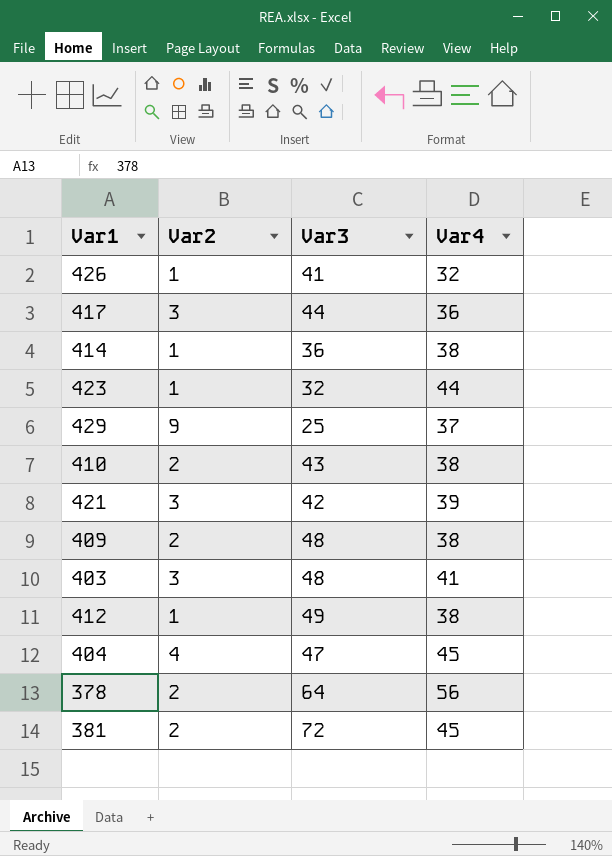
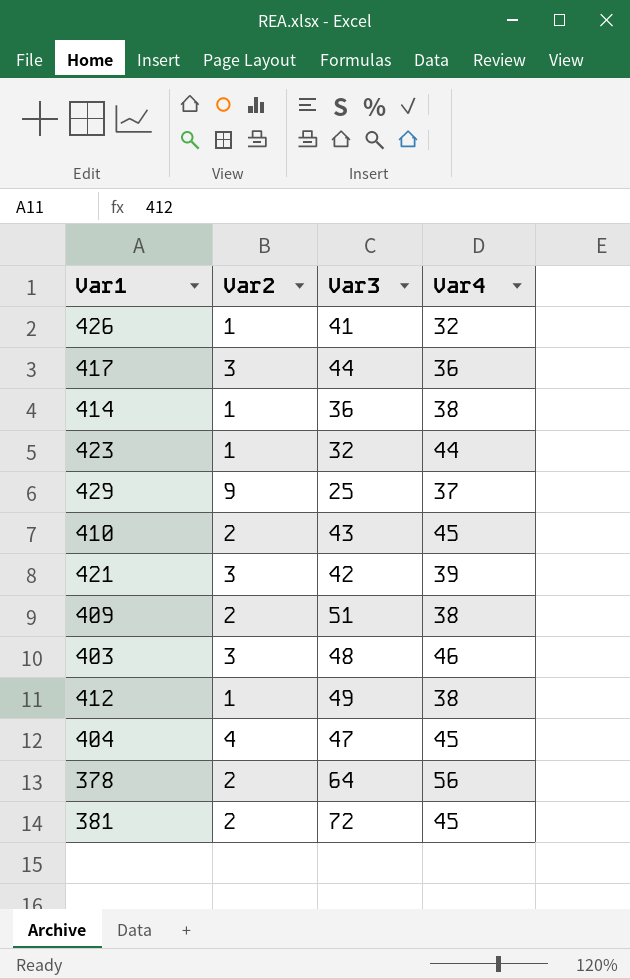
410 | Var4: 38 -> 45
409 | Var3: 48 -> 51
403 | Var4: 41 -> 46

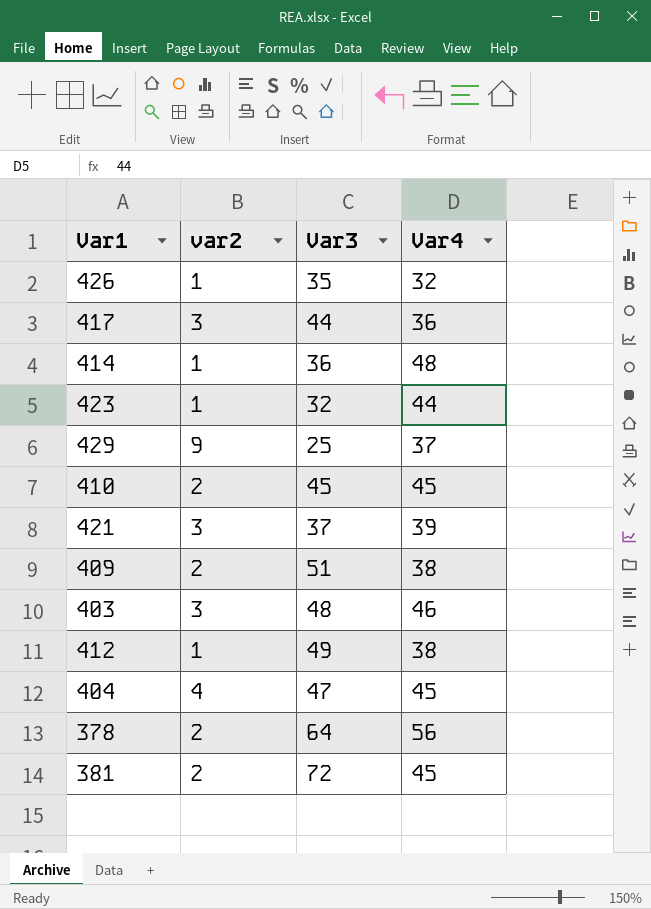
column name: Var2 -> var2
426 | Var3: 41 -> 35
414 | Var4: 38 -> 48
410 | Var3: 43 -> 45
421 | Var3: 42 -> 37

